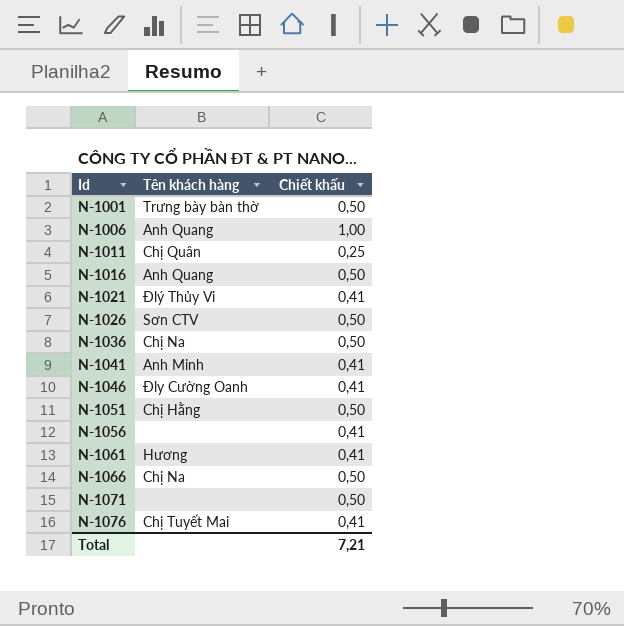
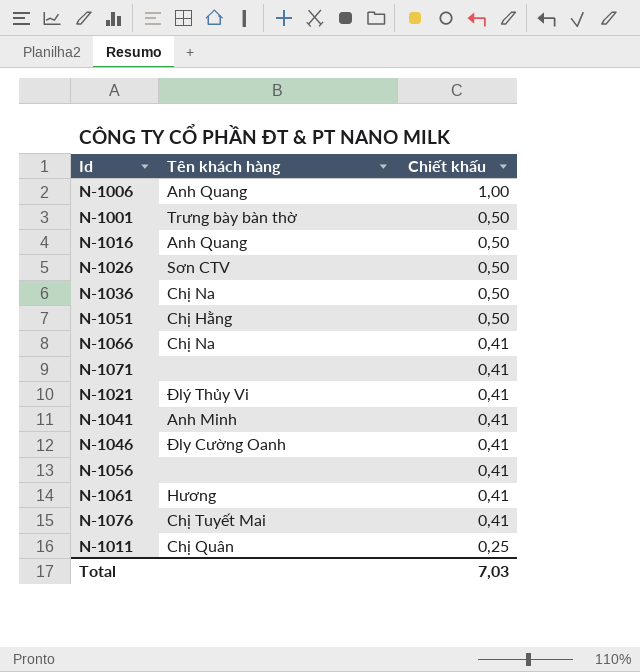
row order: Id ascending -> Chiết khấu descending
N-1066 | Chiết khấu: 0,50 -> 0,41
N-1071 | Chiết khấu: 0,50 -> 0,41
Total | Chiết khấu: 7,21 -> 7,03

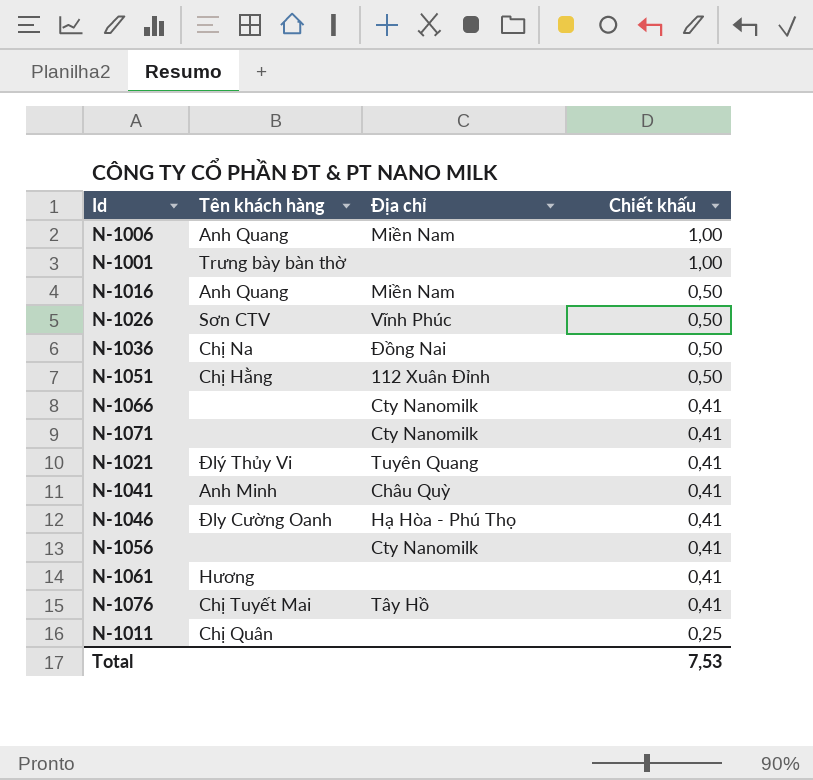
column Địa chỉ | position: none -> 3
N-1001 | Chiết khấu: 0,50 -> 1,00
N-1066 | Tên khách hàng: Chị Na -> none
Total | Chiết khấu: 7,03 -> 7,53

